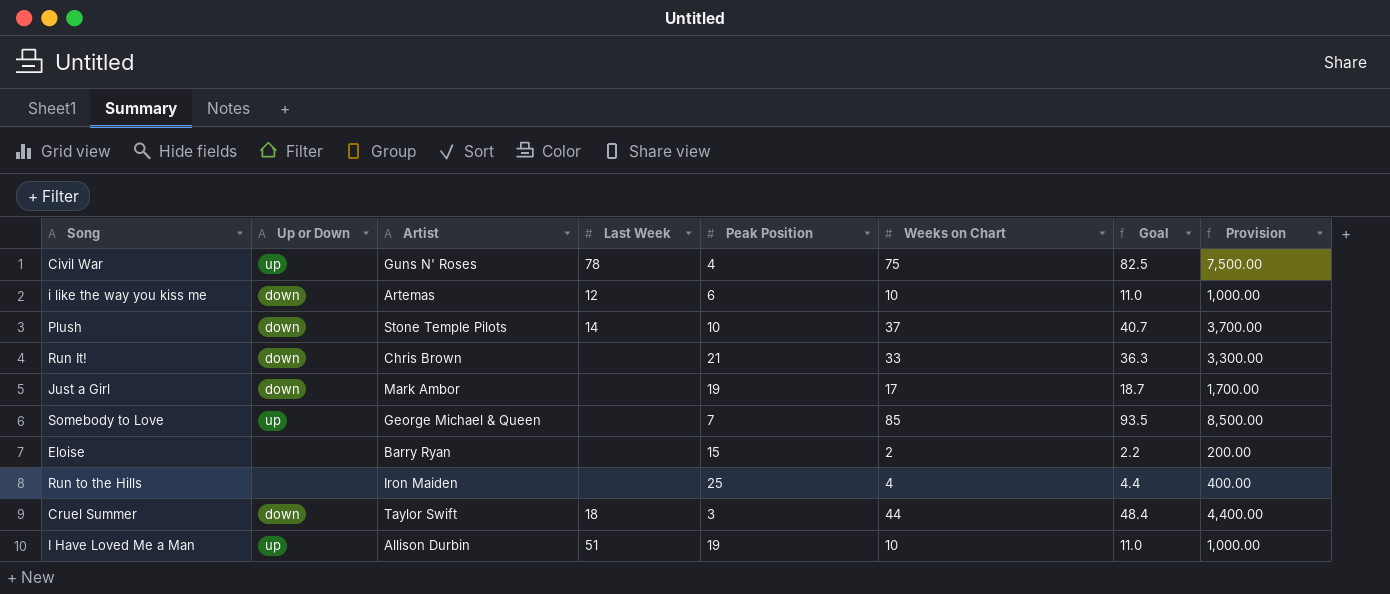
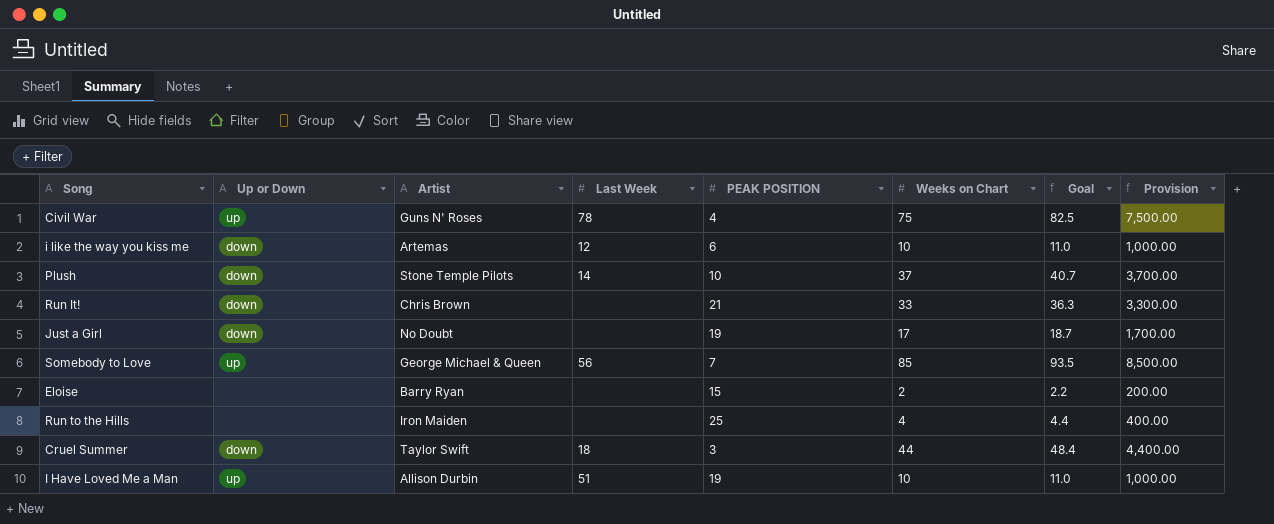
column name: Peak Position -> PEAK POSITION
Just a Girl | Artist: Mark Ambor -> No Doubt
Somebody to Love | Last Week: none -> 56

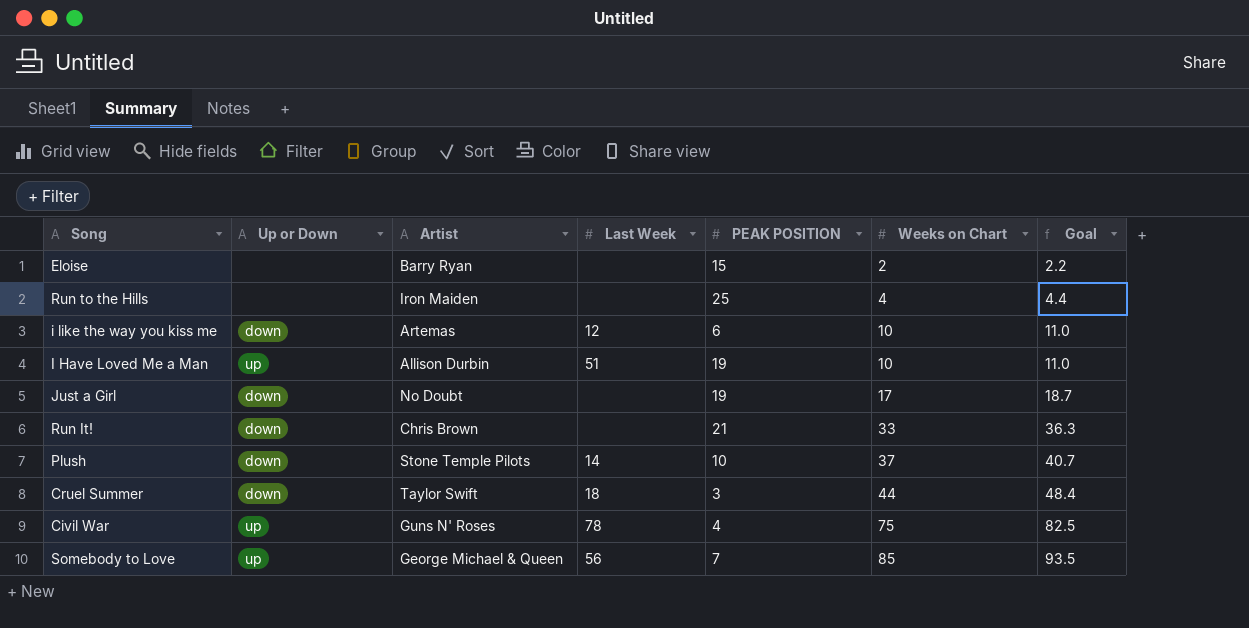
row order: none -> Weeks on Chart ascending
column Provision | formula: [Weeks on Chart] * 100 -> none

